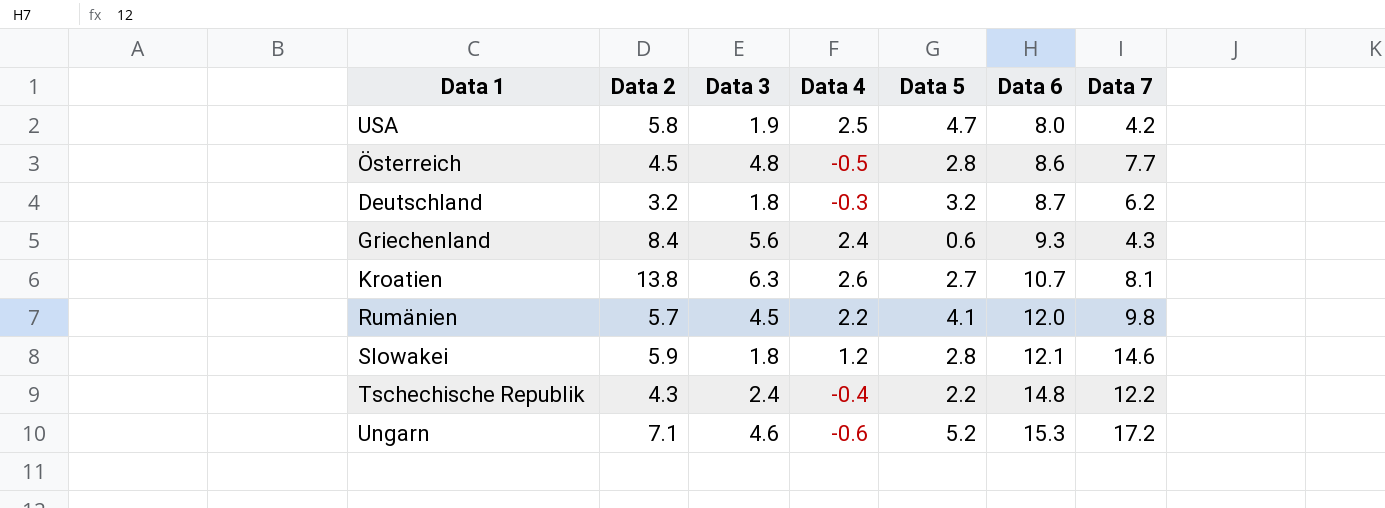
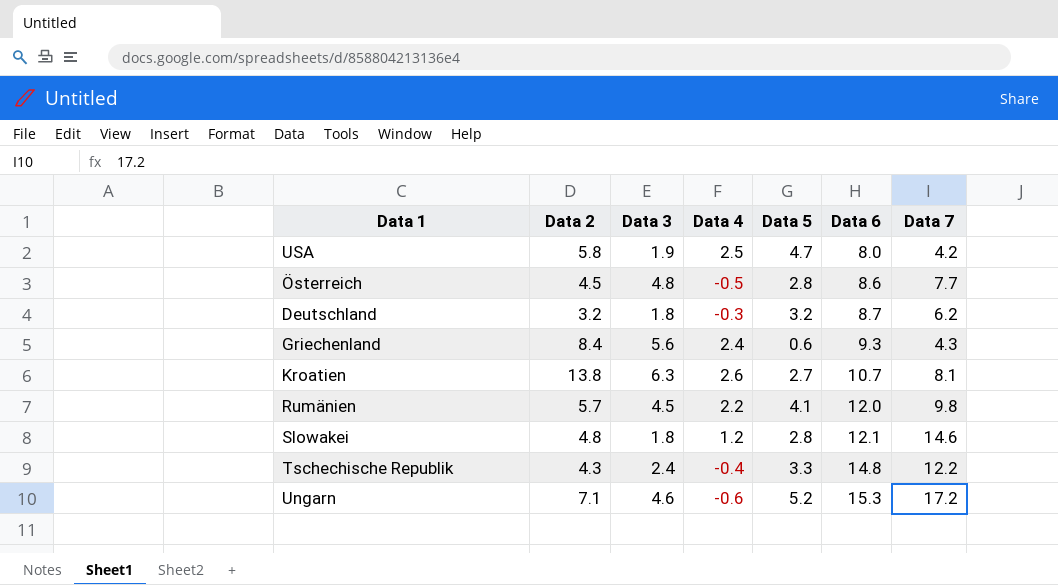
Slowakei | Data 2: 5.9 -> 4.8
Tschechische Republik | Data 5: 2.2 -> 3.3

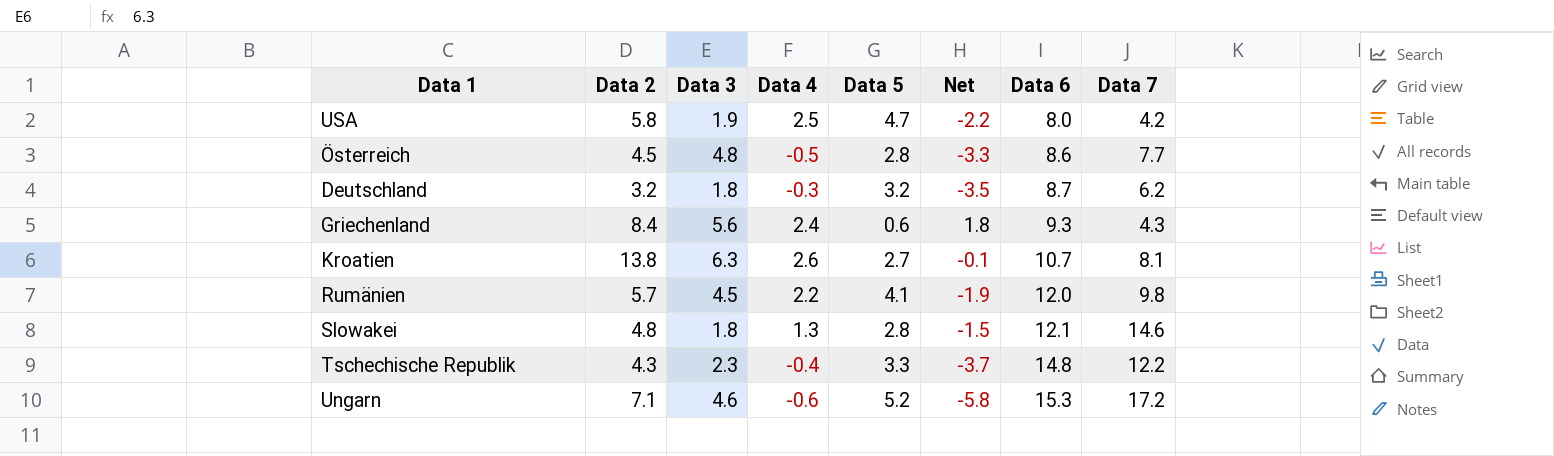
column Net | formula: none -> [Data 4] - [Data 5]
Slowakei | Data 4: 1.2 -> 1.3
Tschechische Republik | Data 3: 2.4 -> 2.3

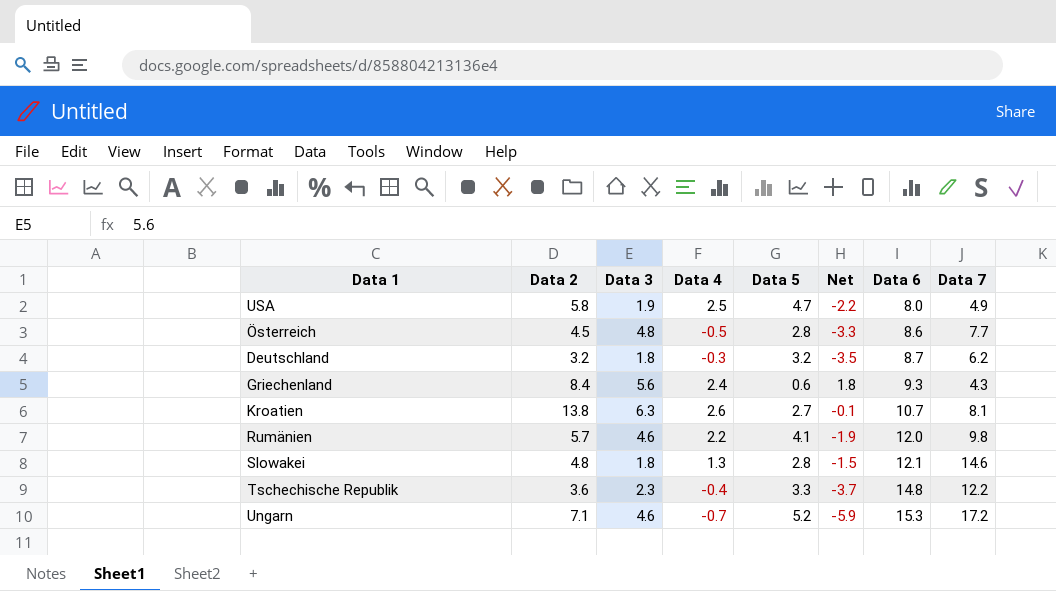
USA | Data 7: 4.2 -> 4.9
Rumänien | Data 3: 4.5 -> 4.6
Tschechische Republik | Data 2: 4.3 -> 3.6
Ungarn | Data 4: -0.6 -> -0.7
Ungarn | Net: -5.8 -> -5.9

